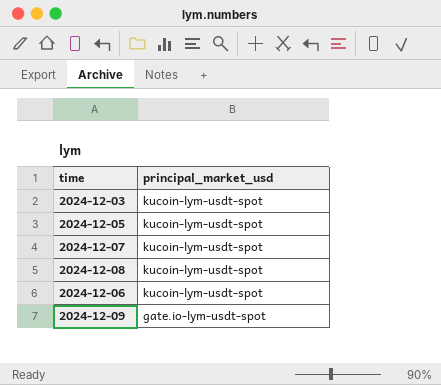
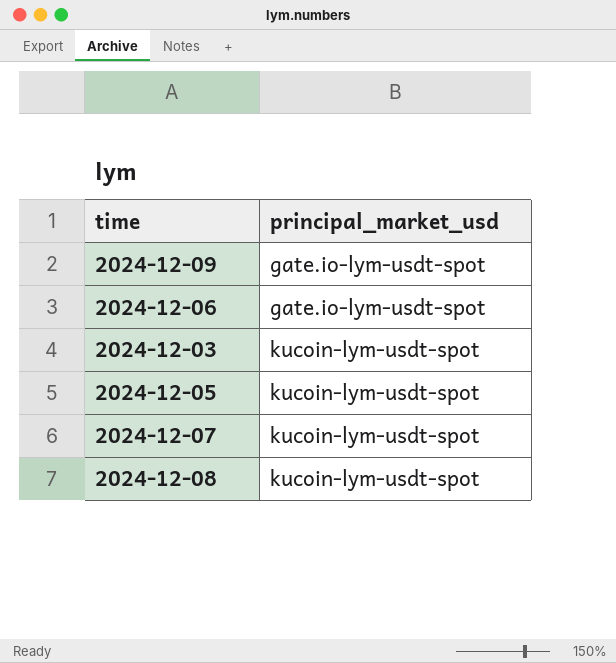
row order: principal_market_usd descending -> principal_market_usd ascending
2024-12-06 | principal_market_usd: kucoin-lym-usdt-spot -> gate.io-lym-usdt-spot

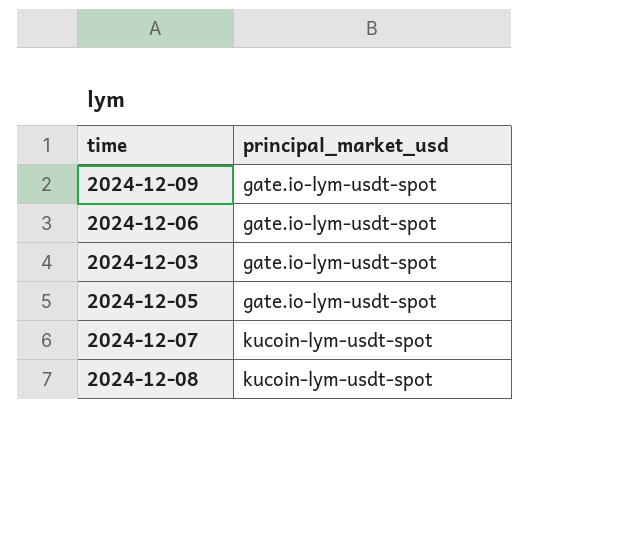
2024-12-03 | principal_market_usd: kucoin-lym-usdt-spot -> gate.io-lym-usdt-spot
2024-12-05 | principal_market_usd: kucoin-lym-usdt-spot -> gate.io-lym-usdt-spot

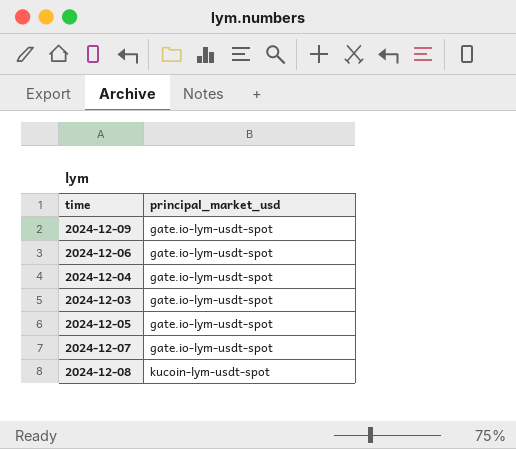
row 2024-12-04: none -> gate.io-lym-usdt-spot
2024-12-07 | principal_market_usd: kucoin-lym-usdt-spot -> gate.io-lym-usdt-spot

